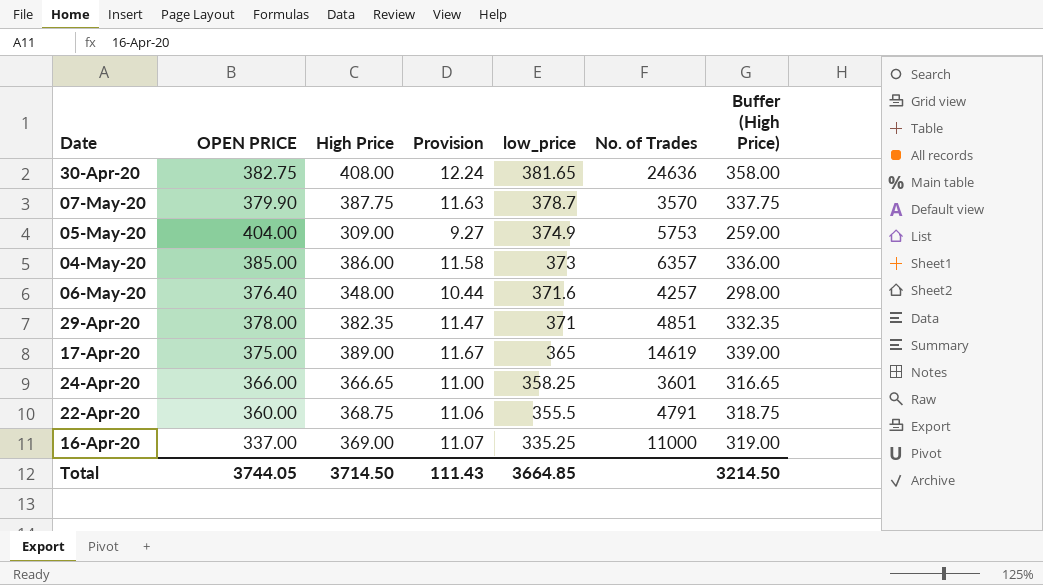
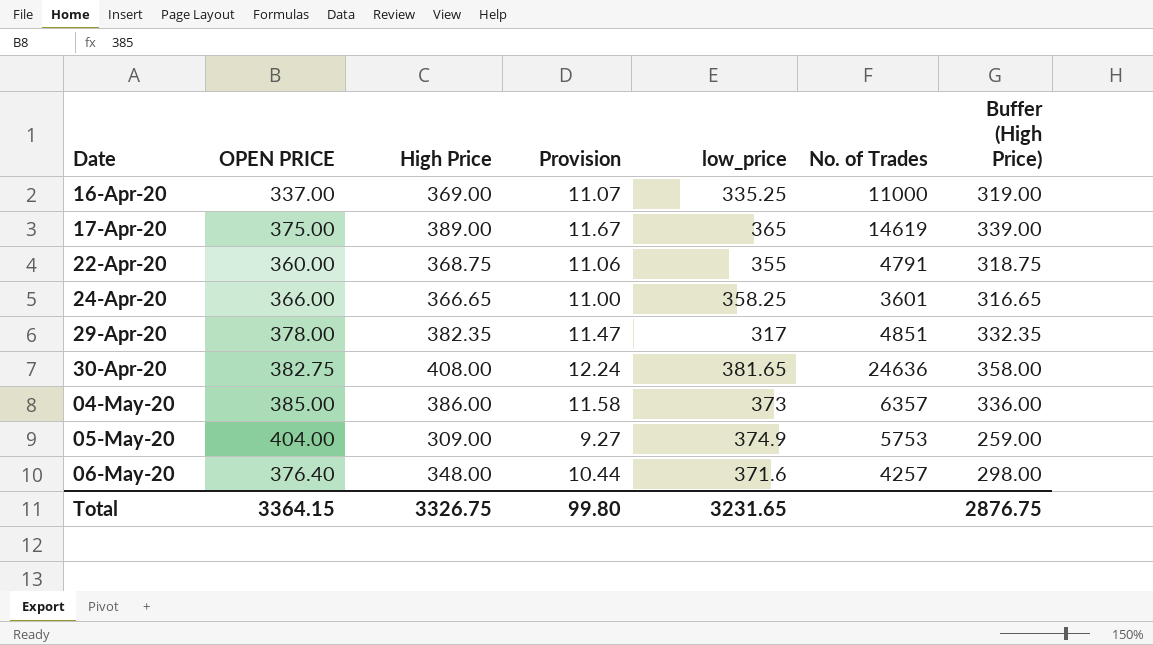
row order: low_price descending -> Date ascending
row 07-May-20: 379.90 | 387.75 | 11.63 | 378.7 | 3570 | 337.75 -> none
22-Apr-20 | low_price: 355.5 -> 355
29-Apr-20 | low_price: 371 -> 317
Total | OPEN PRICE: 3744.05 -> 3364.15
Total | High Price: 3714.50 -> 3326.75
Total | Provision: 111.43 -> 99.80
Total | low_price: 3664.85 -> 3231.65
Total | Buffer (High Price): 3214.50 -> 2876.75

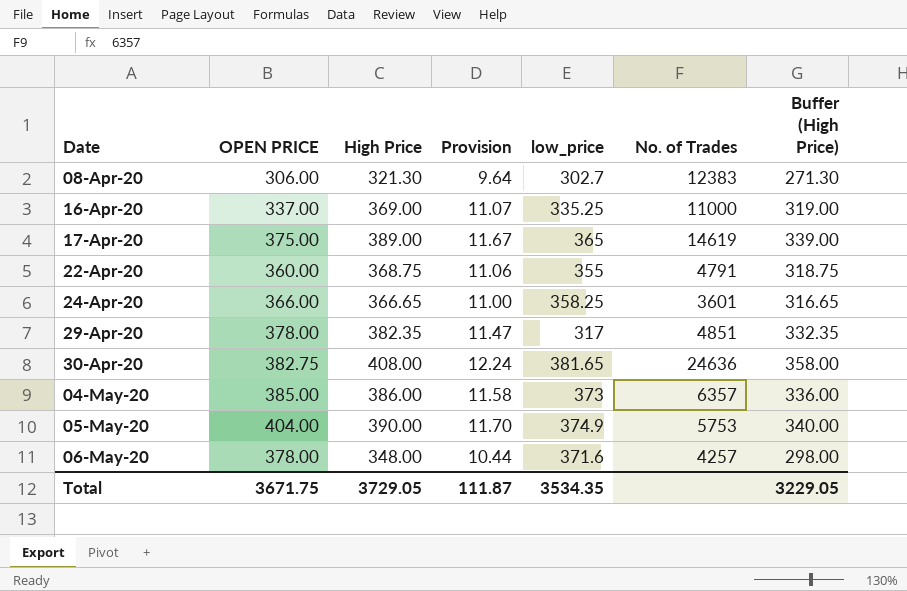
row 08-Apr-20: none -> 306.00 | 321.30 | 9.64 | 302.7 | 12383 | 271.30
05-May-20 | High Price: 309.00 -> 390.00
05-May-20 | Provision: 9.27 -> 11.70
05-May-20 | Buffer (High Price): 259.00 -> 340.00
06-May-20 | OPEN PRICE: 376.40 -> 378.00
Total | OPEN PRICE: 3364.15 -> 3671.75
Total | High Price: 3326.75 -> 3729.05
Total | Provision: 99.80 -> 111.87
Total | low_price: 3231.65 -> 3534.35
Total | Buffer (High Price): 2876.75 -> 3229.05

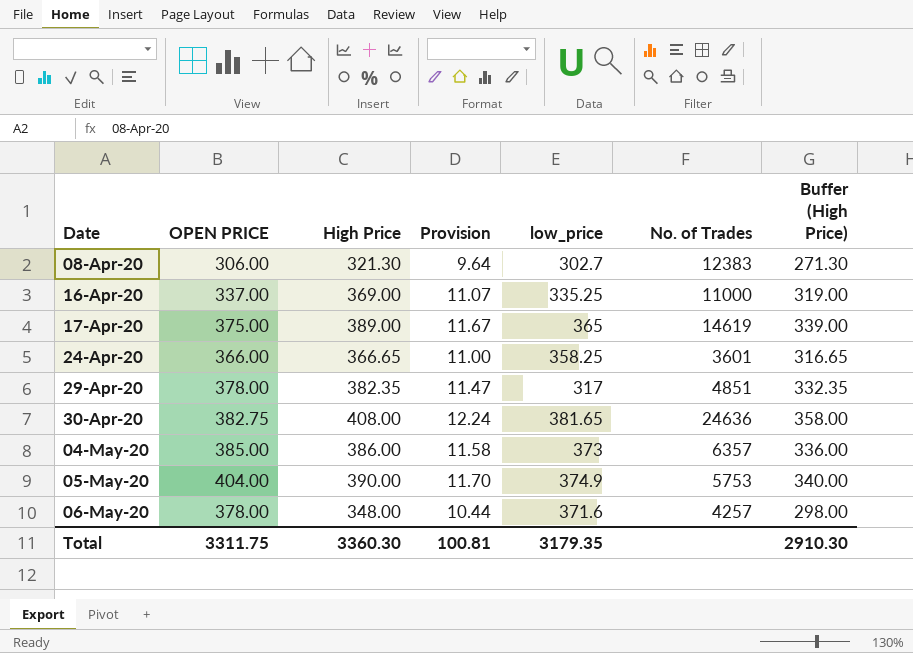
row 22-Apr-20: 360.00 | 368.75 | 11.06 | 355 | 4791 | 318.75 -> none
Total | OPEN PRICE: 3671.75 -> 3311.75
Total | High Price: 3729.05 -> 3360.30
Total | Provision: 111.87 -> 100.81
Total | low_price: 3534.35 -> 3179.35
Total | Buffer (High Price): 3229.05 -> 2910.30

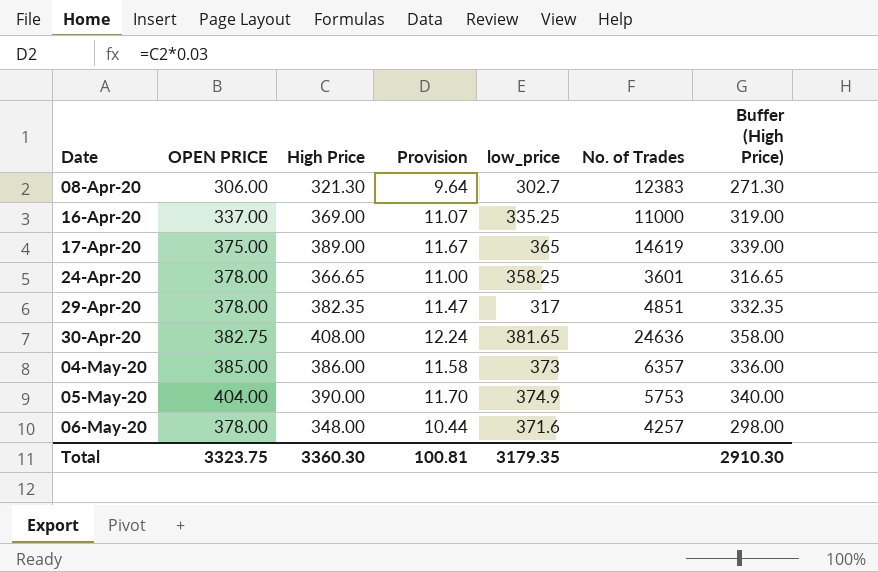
24-Apr-20 | OPEN PRICE: 366.00 -> 378.00
Total | OPEN PRICE: 3311.75 -> 3323.75

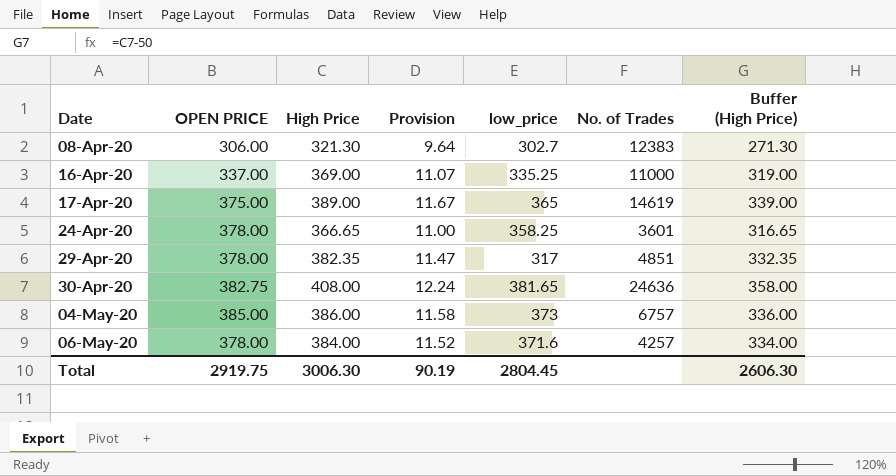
row 05-May-20: 404.00 | 390.00 | 11.70 | 374.9 | 5753 | 340.00 -> none
04-May-20 | No. of Trades: 6357 -> 6757
06-May-20 | High Price: 348.00 -> 384.00
06-May-20 | Provision: 10.44 -> 11.52
06-May-20 | Buffer (High Price): 298.00 -> 334.00
Total | OPEN PRICE: 3323.75 -> 2919.75
Total | High Price: 3360.30 -> 3006.30
Total | Provision: 100.81 -> 90.19
Total | low_price: 3179.35 -> 2804.45
Total | Buffer (High Price): 2910.30 -> 2606.30

